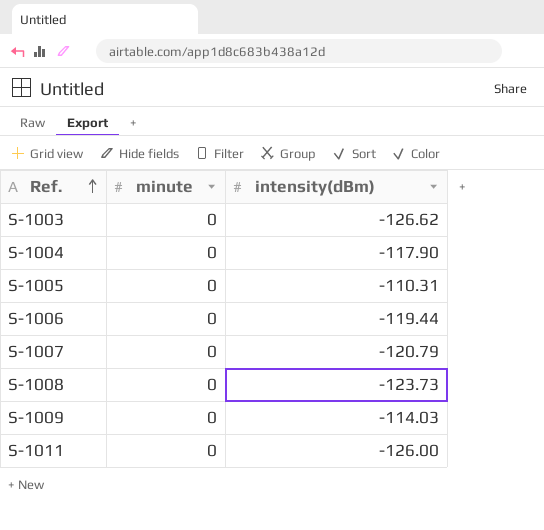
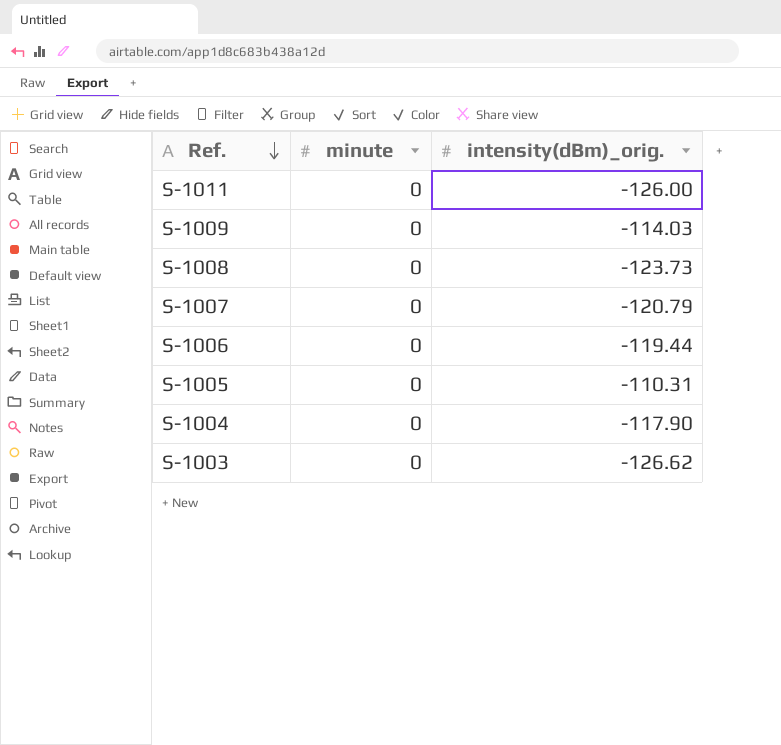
row order: Ref. ascending -> Ref. descending
column name: intensity(dBm) -> intensity(dBm)_orig.

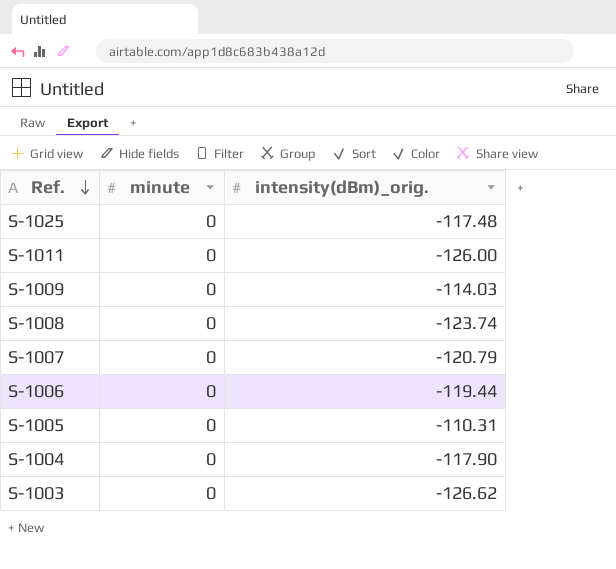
row S-1025: none -> 0 | -117.48
S-1008 | intensity(dBm)_orig.: -123.73 -> -123.74

